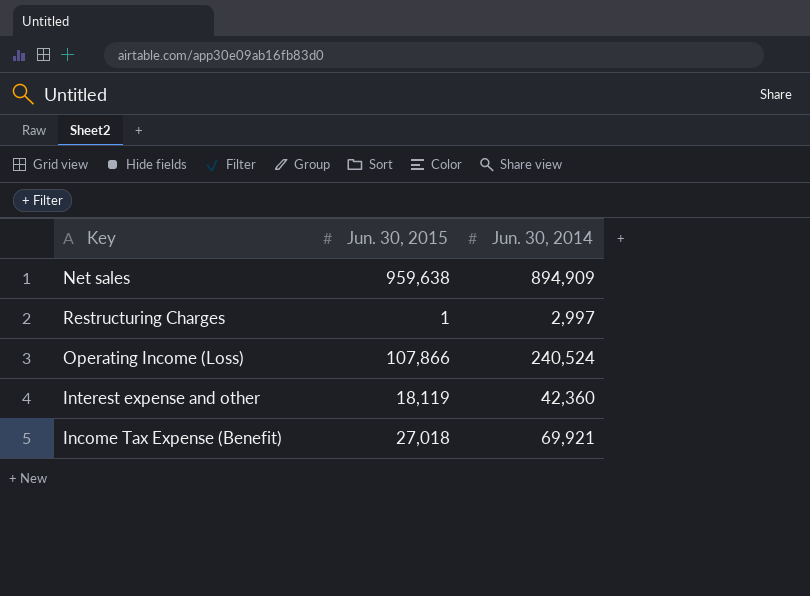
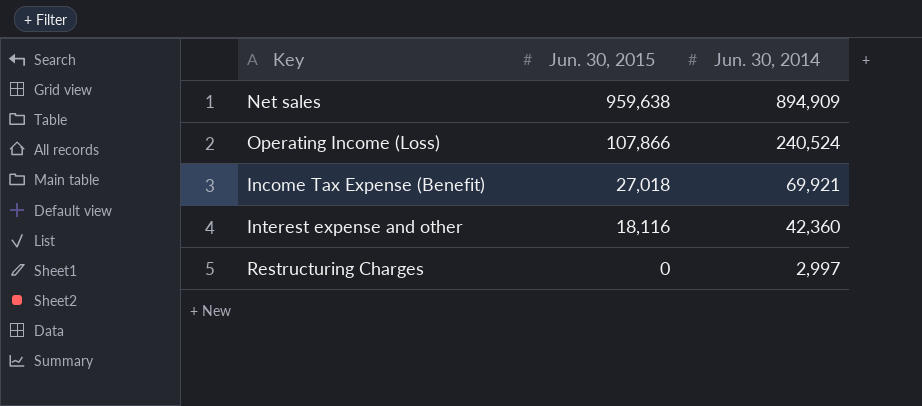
row order: none -> Jun. 30, 2015 descending
Interest expense and other | Jun. 30, 2015: 18,119 -> 18,116
Restructuring Charges | Jun. 30, 2015: 1 -> 0

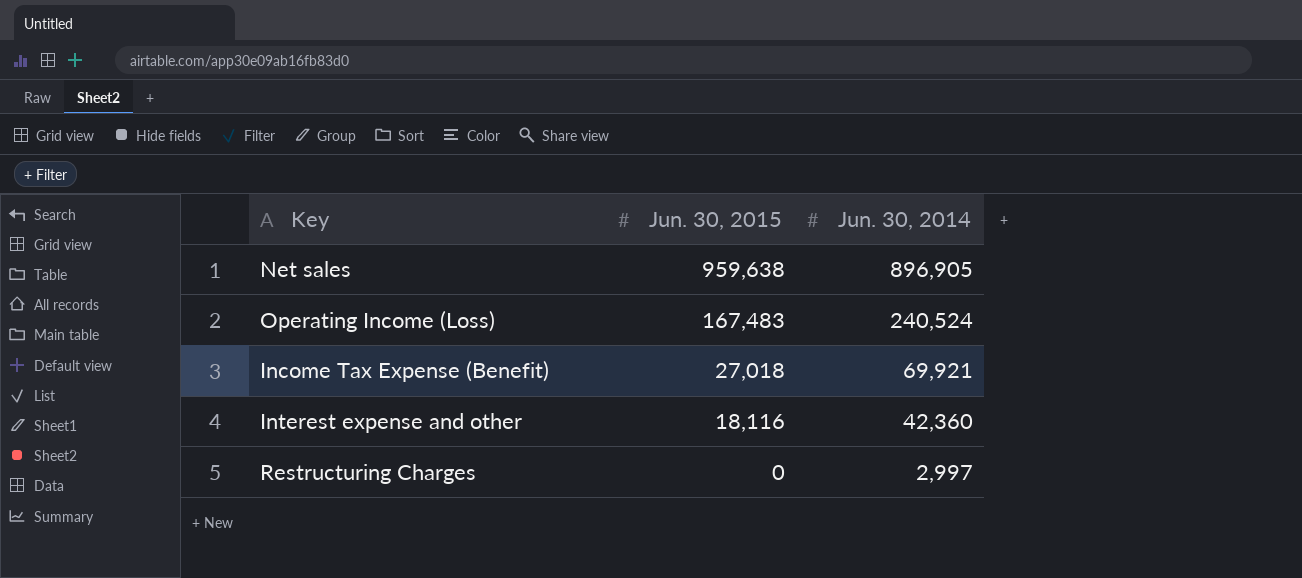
Net sales | Jun. 30, 2014: 894,909 -> 896,905
Operating Income (Loss) | Jun. 30, 2015: 107,866 -> 167,483

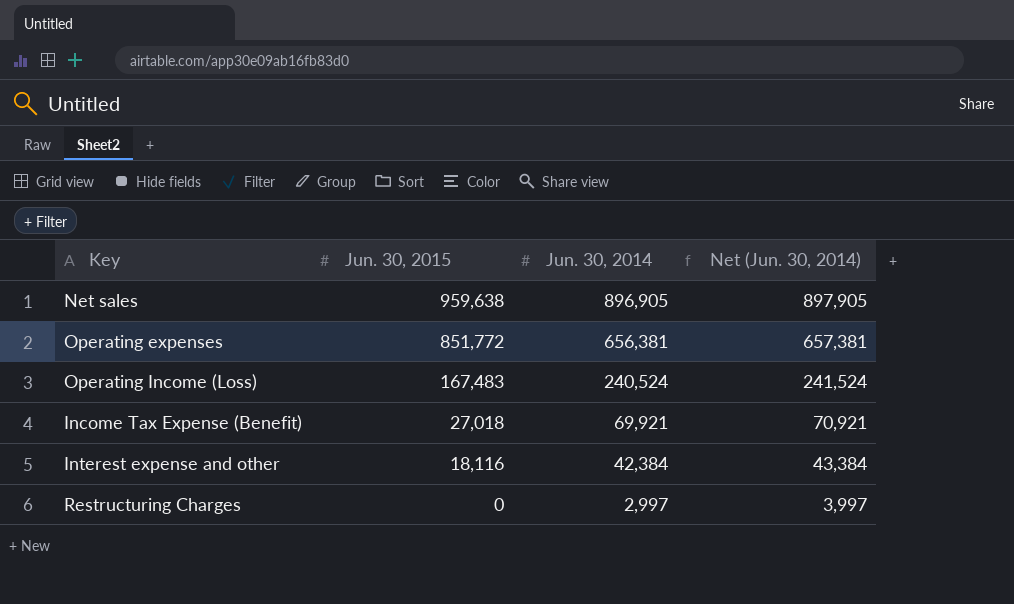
column Net (Jun. 30, 2014) | formula: none -> [Jun. 30, 2014] + 1000
row Operating expenses: none -> 851,772 | 656,381 | 657,381
Interest expense and other | Jun. 30, 2014: 42,360 -> 42,384

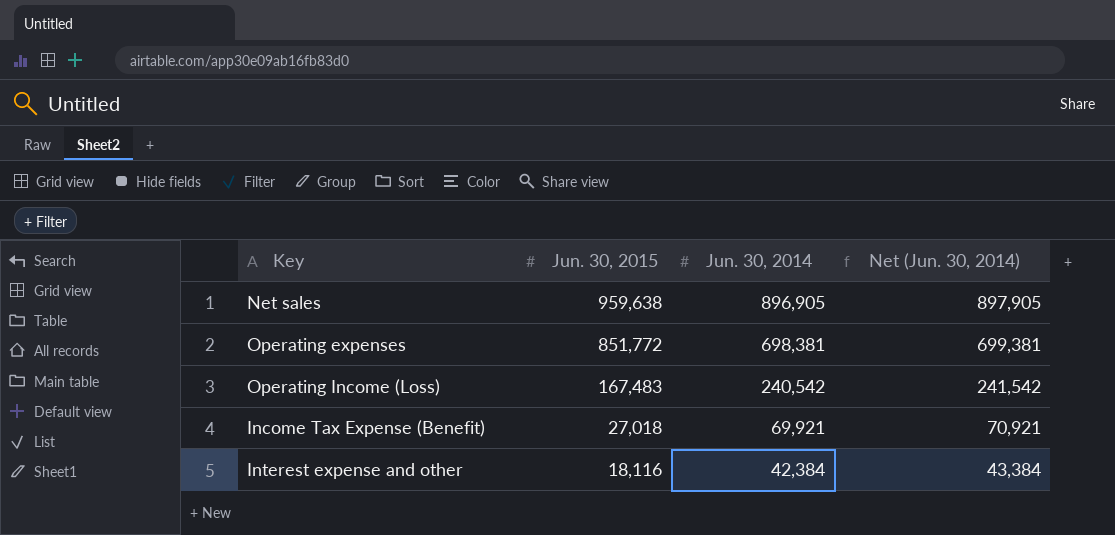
row Restructuring Charges: 0 | 2,997 | 3,997 -> none
Operating expenses | Jun. 30, 2014: 656,381 -> 698,381
Operating expenses | Net (Jun. 30, 2014): 657,381 -> 699,381
Operating Income (Loss) | Jun. 30, 2014: 240,524 -> 240,542
Operating Income (Loss) | Net (Jun. 30, 2014): 241,524 -> 241,542

